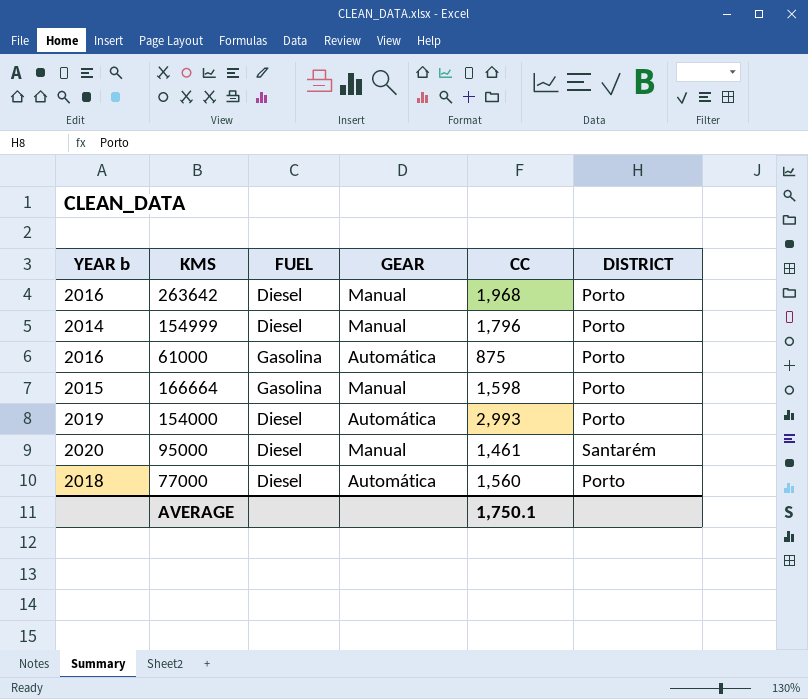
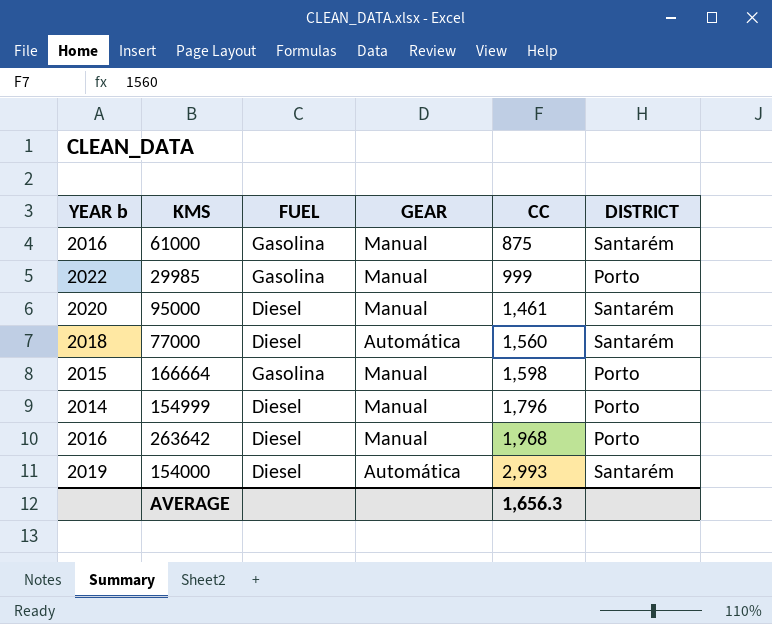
row order: none -> CC ascending
61000 | GEAR: Automática -> Manual
61000 | DISTRICT: Porto -> Santarém
row 29985: none -> 2022 | Gasolina | Manual | 999 | Porto
77000 | DISTRICT: Porto -> Santarém
154000 | DISTRICT: Porto -> Santarém
AVERAGE | CC: 1,750.1 -> 1,656.3

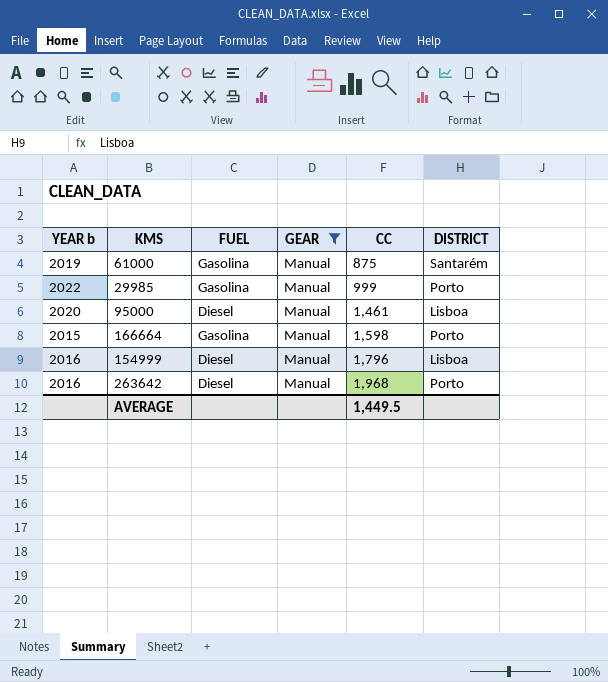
filter: none -> GEAR = Manual
61000 | YEAR b: 2016 -> 2019
95000 | DISTRICT: Santarém -> Lisboa
154999 | YEAR b: 2014 -> 2016
154999 | DISTRICT: Porto -> Lisboa
AVERAGE | CC: 1,656.3 -> 1,449.5

